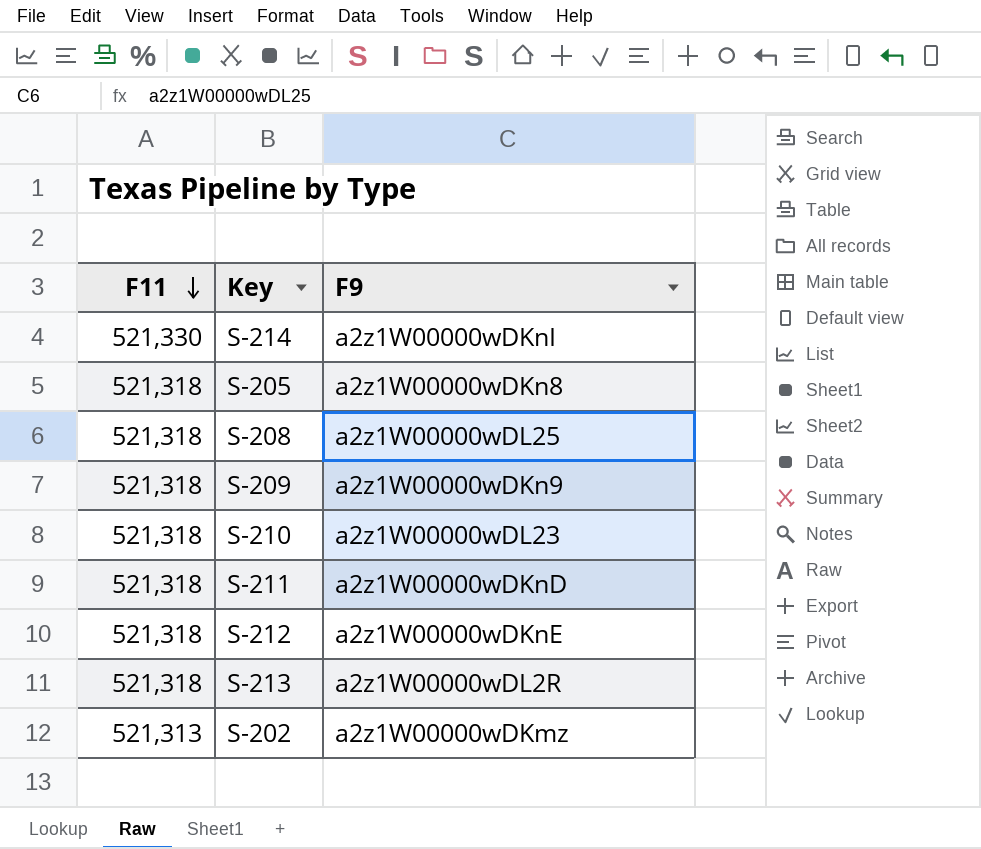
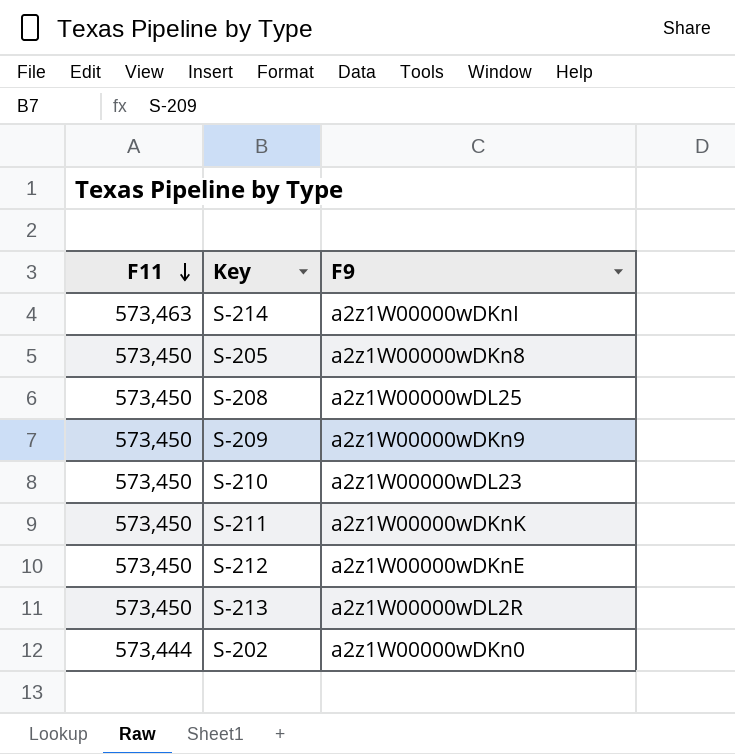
S-214 | F11: 521,330 -> 573,463
S-205 | F11: 521,318 -> 573,450
S-208 | F11: 521,318 -> 573,450
S-209 | F11: 521,318 -> 573,450
S-210 | F11: 521,318 -> 573,450
S-211 | F11: 521,318 -> 573,450
S-211 | F9: a2z1W00000wDKnD -> a2z1W00000wDKnK
S-212 | F11: 521,318 -> 573,450
S-213 | F11: 521,318 -> 573,450
S-202 | F11: 521,313 -> 573,444
S-202 | F9: a2z1W00000wDKmz -> a2z1W00000wDKn0

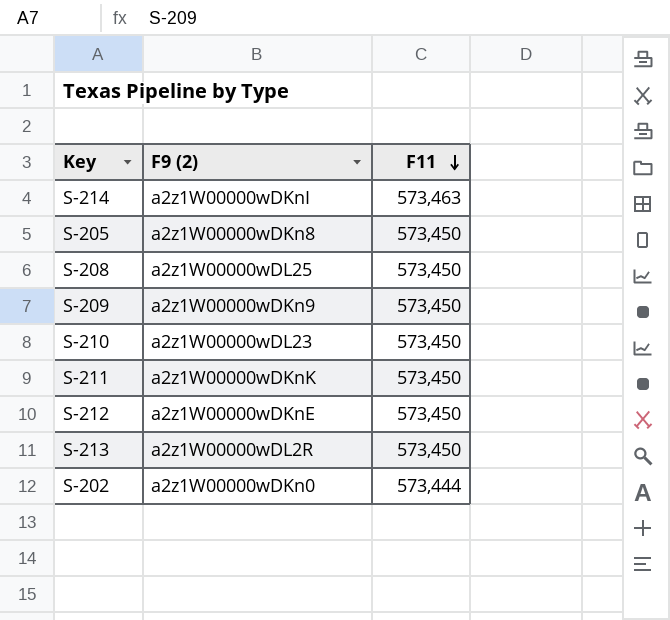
column name: F9 -> F9 (2)
column F11 | position: 1 -> 3

